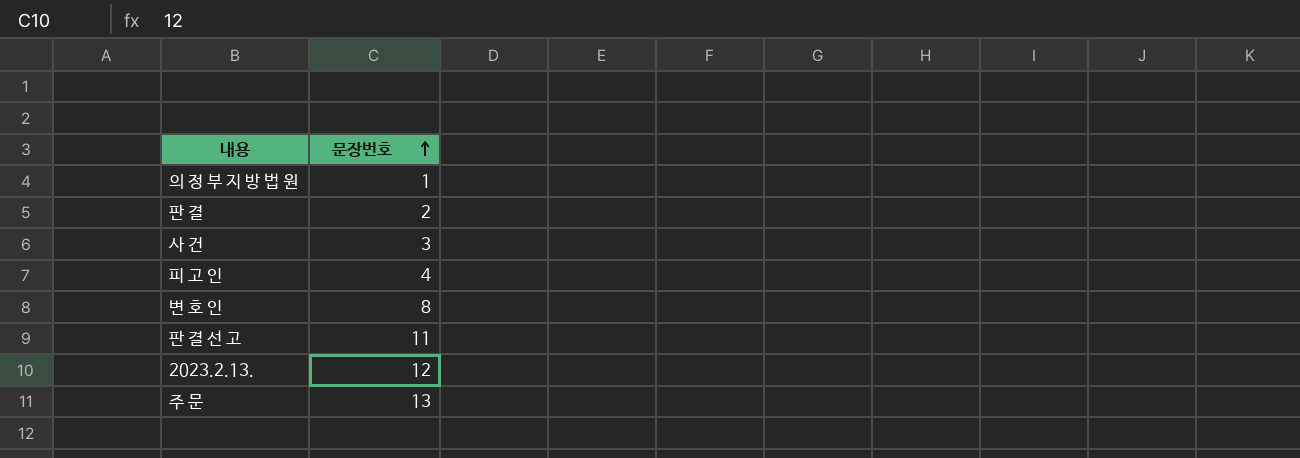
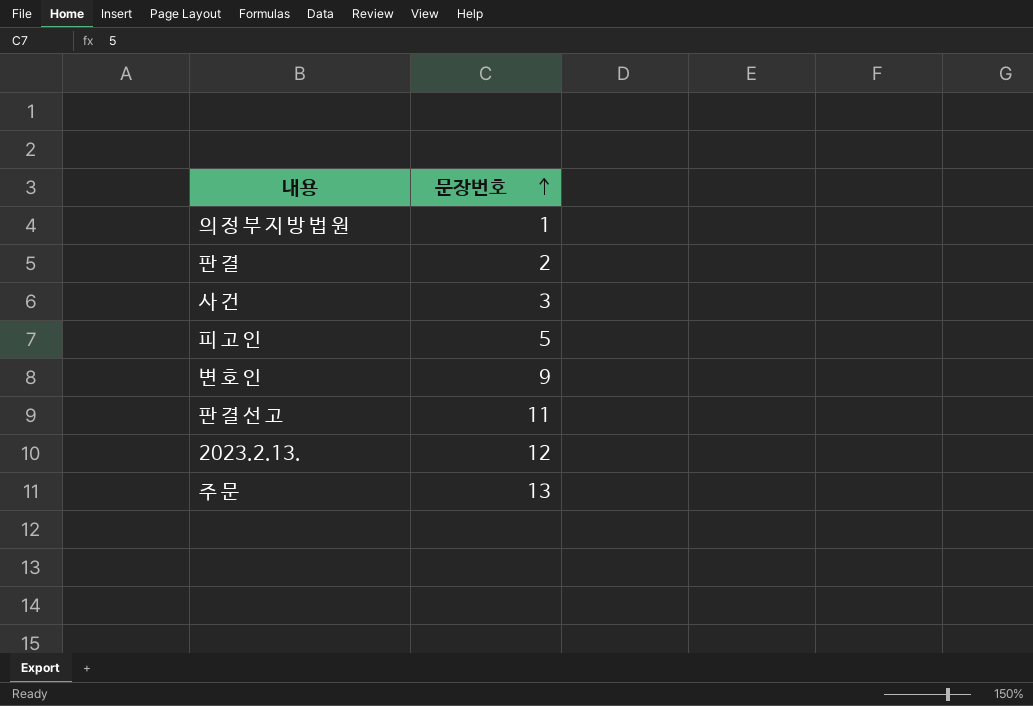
피 고 인 | 문장번호: 4 -> 5
변 호 인 | 문장번호: 8 -> 9

